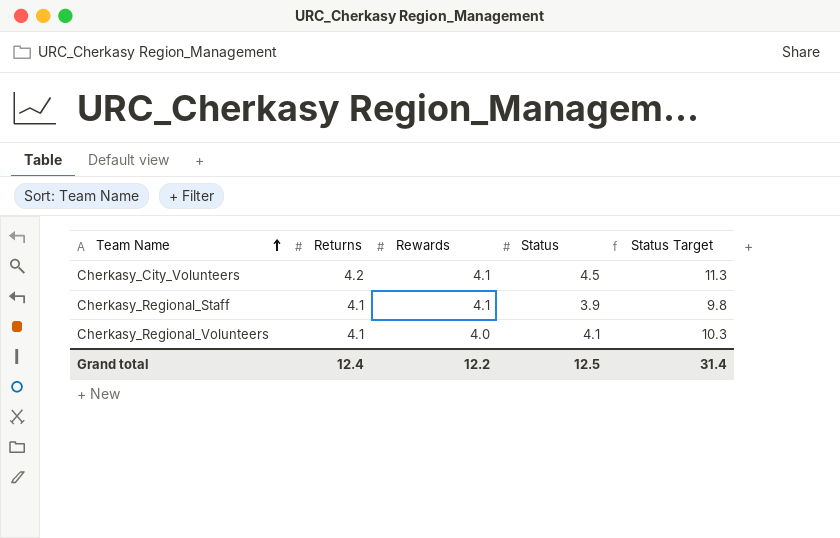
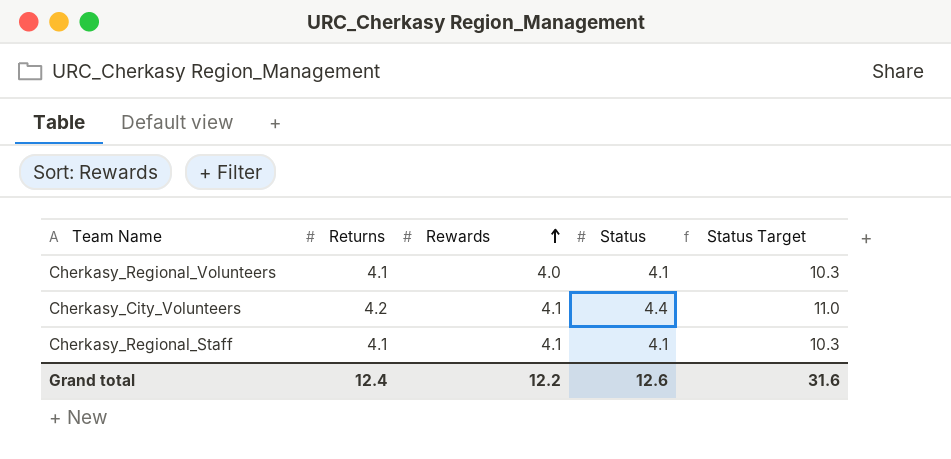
row order: Team Name ascending -> Rewards ascending
Cherkasy_City_Volunteers | Status: 4.5 -> 4.4
Cherkasy_City_Volunteers | Status Target: 11.3 -> 11.0
Cherkasy_Regional_Staff | Status: 3.9 -> 4.1
Cherkasy_Regional_Staff | Status Target: 9.8 -> 10.3
Grand total | Status: 12.5 -> 12.6
Grand total | Status Target: 31.4 -> 31.6

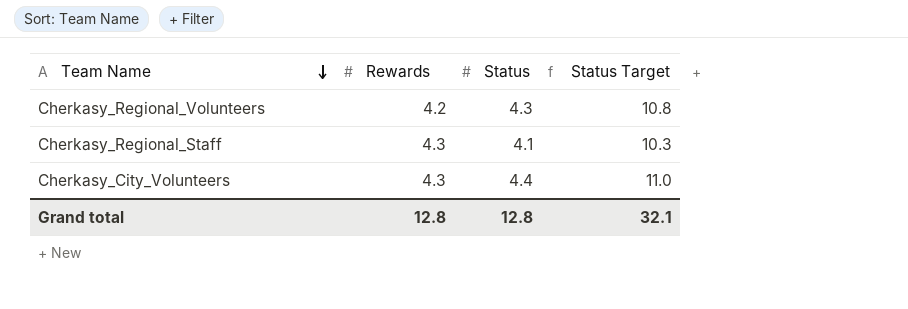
row order: Rewards ascending -> Team Name descending
column Returns | position: 2 -> none
Cherkasy_Regional_Volunteers | Rewards: 4.0 -> 4.2
Cherkasy_Regional_Volunteers | Status: 4.1 -> 4.3
Cherkasy_Regional_Volunteers | Status Target: 10.3 -> 10.8
Cherkasy_Regional_Staff | Rewards: 4.1 -> 4.3
Cherkasy_City_Volunteers | Rewards: 4.1 -> 4.3
Grand total | Rewards: 12.2 -> 12.8
Grand total | Status: 12.6 -> 12.8
Grand total | Status Target: 31.6 -> 32.1

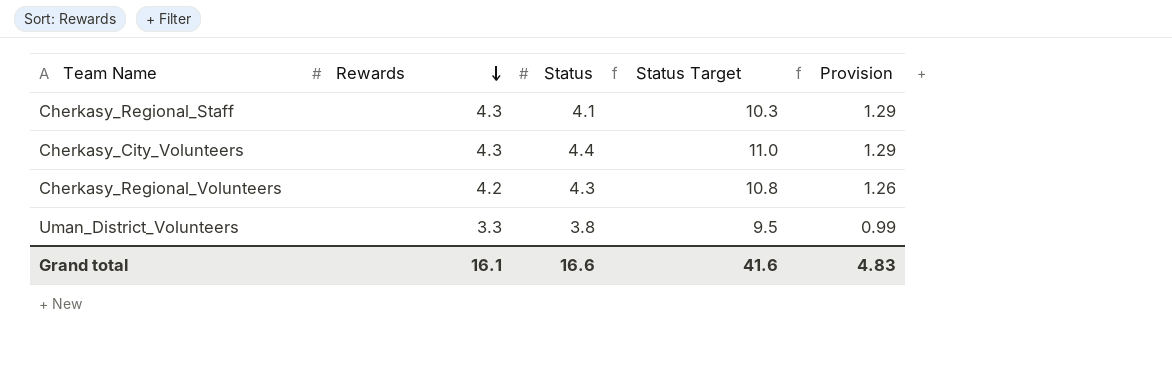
row order: Team Name descending -> Rewards descending
column Provision | formula: none -> [Rewards] * 0.3
row Uman_District_Volunteers: none -> 3.3 | 3.8 | 9.5 | 0.99
Grand total | Rewards: 12.8 -> 16.1
Grand total | Status: 12.8 -> 16.6
Grand total | Status Target: 32.1 -> 41.6

